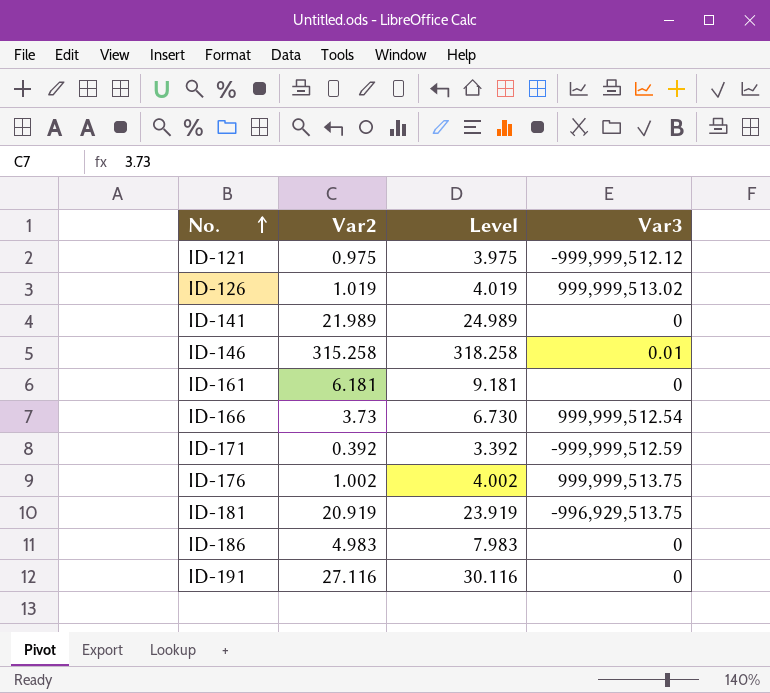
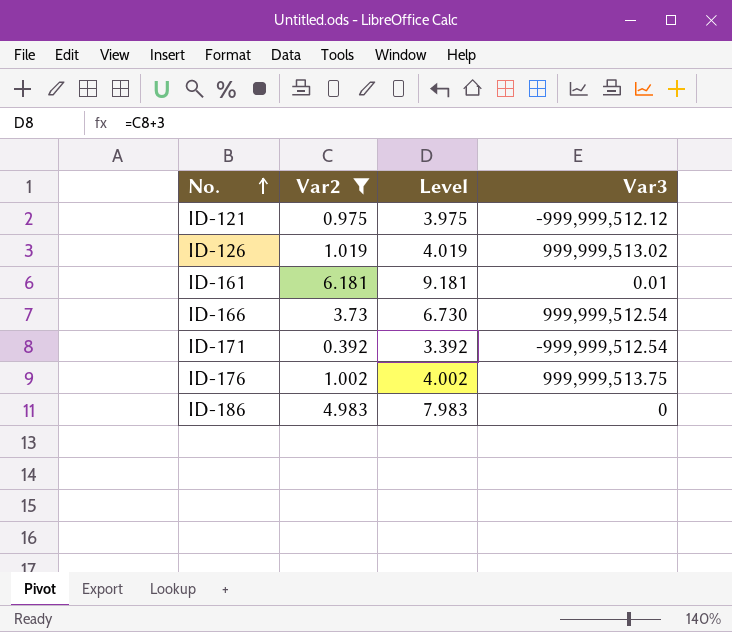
filter: none -> Var2 <= 6.181
ID-161 | Var3: 0 -> 0.01
ID-171 | Var3: -999,999,512.59 -> -999,999,512.54

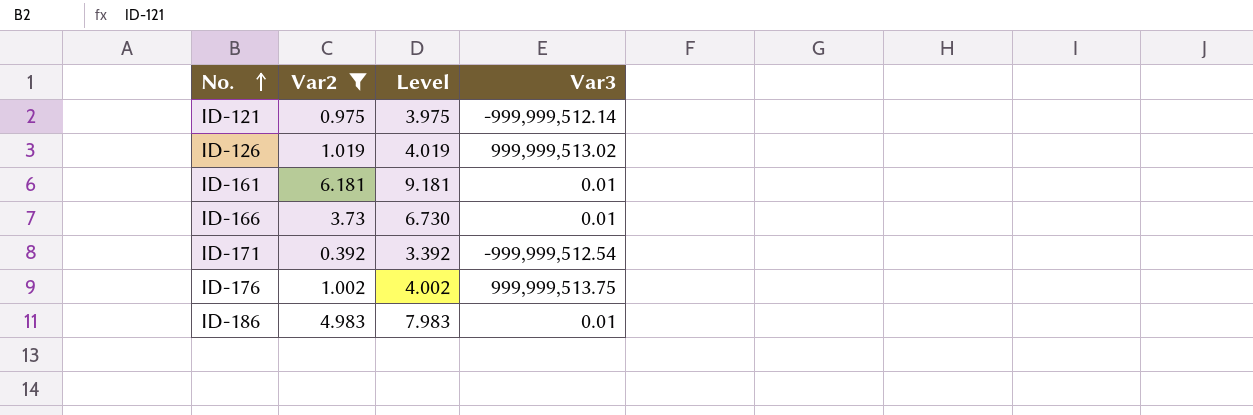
ID-121 | Var3: -999,999,512.12 -> -999,999,512.14
ID-166 | Var3: 999,999,512.54 -> 0.01
ID-186 | Var3: 0 -> 0.01

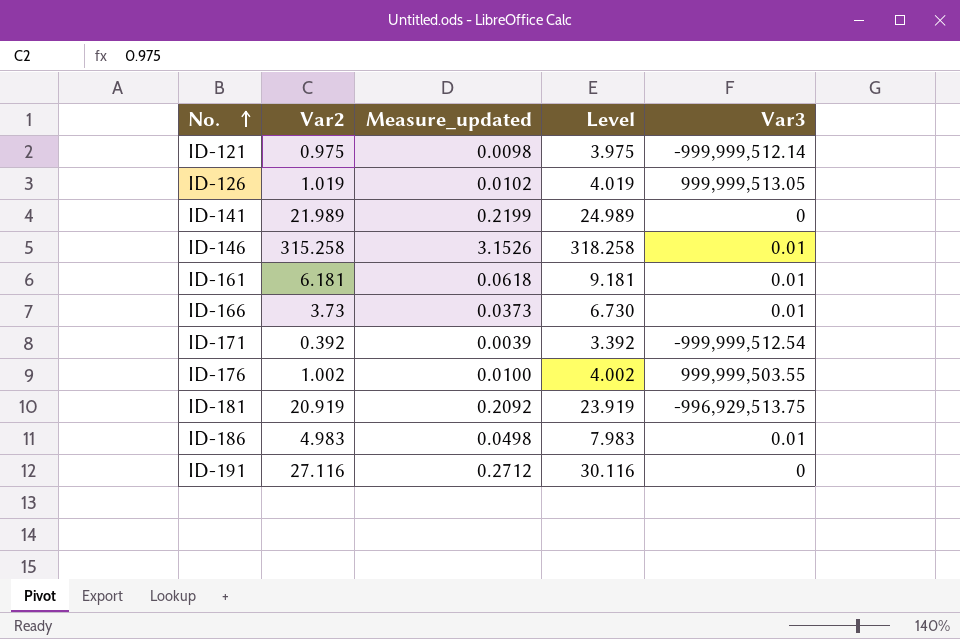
filter: Var2 <= 6.181 -> none
column Measure_updated | formula: none -> [Var2] * 0.01
ID-126 | Var3: 999,999,513.02 -> 999,999,513.05
ID-176 | Var3: 999,999,513.75 -> 999,999,503.55

